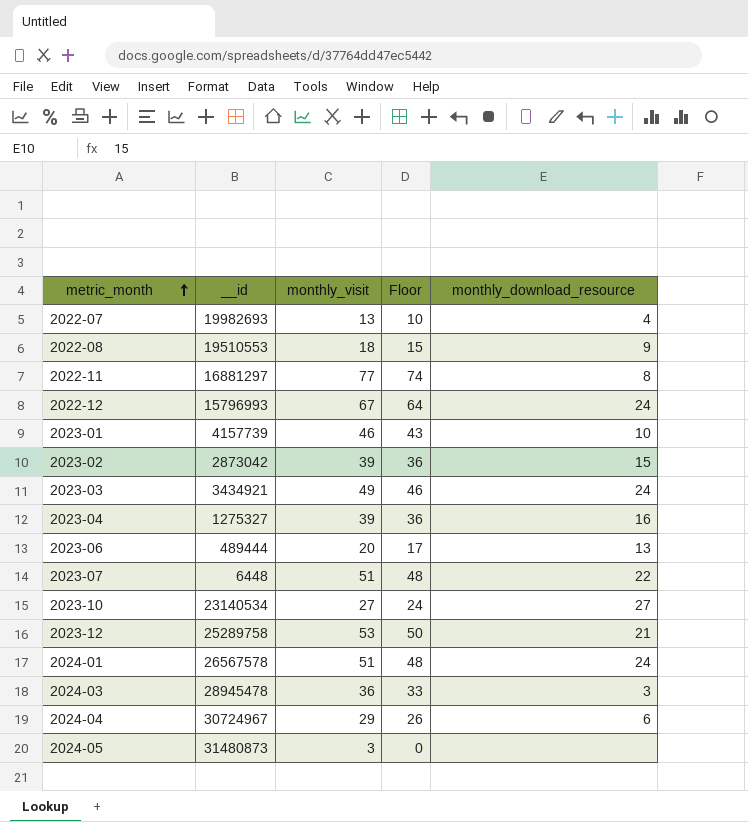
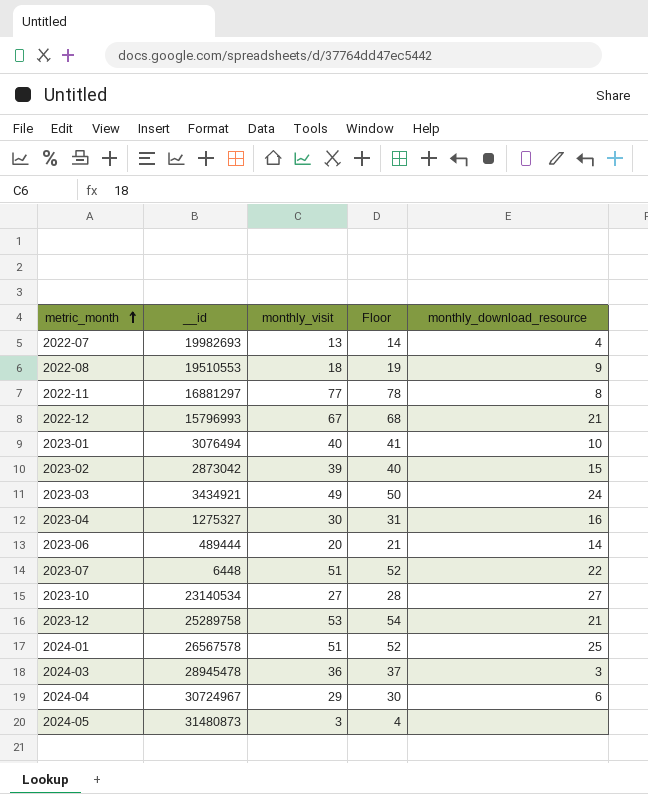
column Floor | formula: [monthly_visit] - 3 -> [monthly_visit] + 1
2022-12 | monthly_download_resource: 24 -> 21
2023-01 | __id: 4157739 -> 3076494
2023-01 | monthly_visit: 46 -> 40
2023-04 | monthly_visit: 39 -> 30
2023-06 | monthly_download_resource: 13 -> 14
2024-01 | monthly_download_resource: 24 -> 25

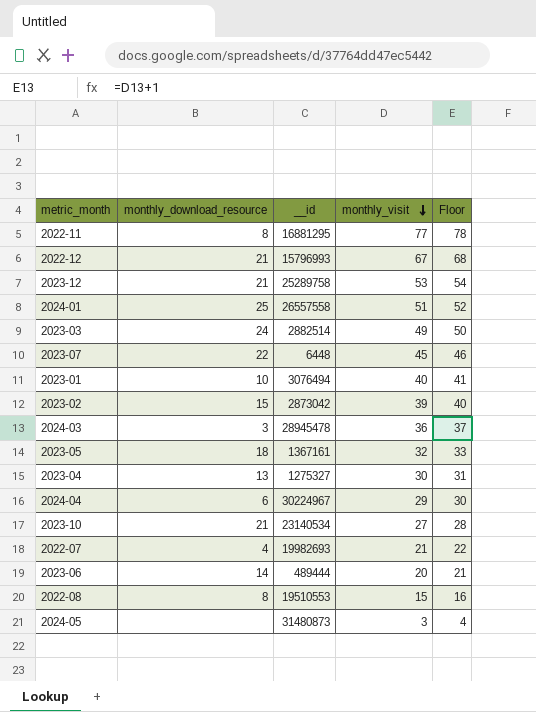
row order: metric_month ascending -> monthly_visit descending
column monthly_download_resource | position: 5 -> 2
2022-11 | __id: 16881297 -> 16881295
2024-01 | __id: 26567578 -> 26557558
2023-03 | __id: 3434921 -> 2882514
2023-07 | monthly_visit: 51 -> 45
2023-07 | Floor: 52 -> 46
row 2023-05: none -> 18 | 1367161 | 32 | 33
2023-04 | monthly_download_resource: 16 -> 13
2024-04 | __id: 30724967 -> 30224967
2023-10 | monthly_download_resource: 27 -> 21
2022-07 | monthly_visit: 13 -> 21
2022-07 | Floor: 14 -> 22
2022-08 | monthly_download_resource: 9 -> 8
2022-08 | monthly_visit: 18 -> 15
2022-08 | Floor: 19 -> 16

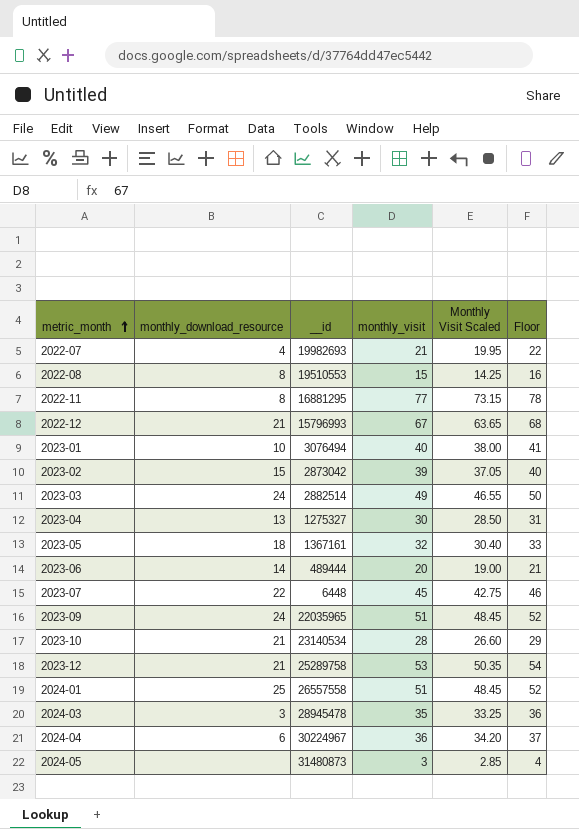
row order: monthly_visit descending -> metric_month ascending
column Monthly Visit Scaled | formula: none -> [monthly_visit] * 0.95
row 2023-09: none -> 24 | 22035965 | 51 | 48.45 | 52
2023-10 | monthly_visit: 27 -> 28
2023-10 | Floor: 28 -> 29
2024-03 | monthly_visit: 36 -> 35
2024-03 | Floor: 37 -> 36
2024-04 | monthly_visit: 29 -> 36
2024-04 | Floor: 30 -> 37

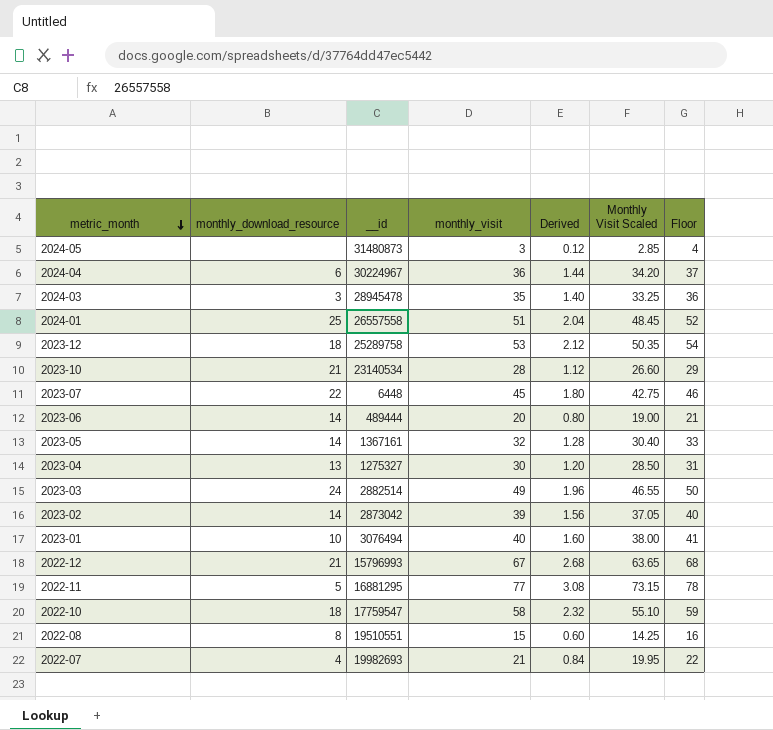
row order: metric_month ascending -> metric_month descending
column Derived | formula: none -> [monthly_visit] * 0.04
row 2023-09: 24 | 22035965 | 51 | 48.45 | 52 -> none
2023-12 | monthly_download_resource: 21 -> 18
2023-05 | monthly_download_resource: 18 -> 14
2023-02 | monthly_download_resource: 15 -> 14
2022-11 | monthly_download_resource: 8 -> 5
row 2022-10: none -> 18 | 17759547 | 58 | 2.32 | 55.10 | 59
2022-08 | __id: 19510553 -> 19510551

